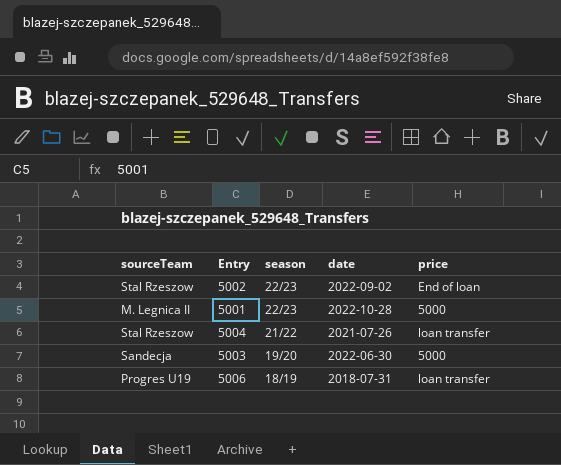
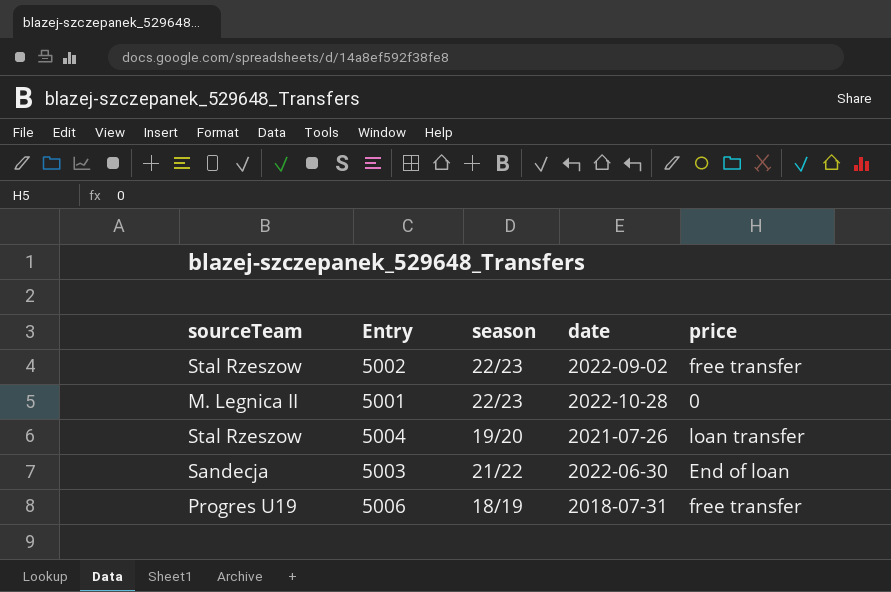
5002 | price: End of loan -> free transfer
5001 | price: 5000 -> 0
5004 | season: 21/22 -> 19/20
5003 | season: 19/20 -> 21/22
5003 | price: 5000 -> End of loan
5006 | price: loan transfer -> free transfer

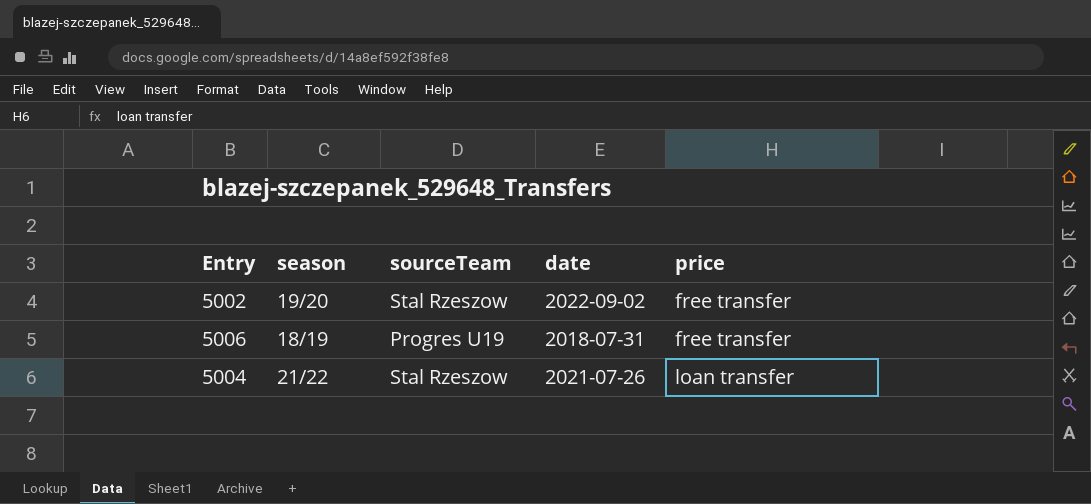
row order: none -> price ascending
column sourceTeam | position: 1 -> 3
row 5001: M. Legnica II | 22/23 | 2022-10-28 | 0 -> none
row 5003: Sandecja | 21/22 | 2022-06-30 | End of loan -> none
5002 | season: 22/23 -> 19/20
5004 | season: 19/20 -> 21/22

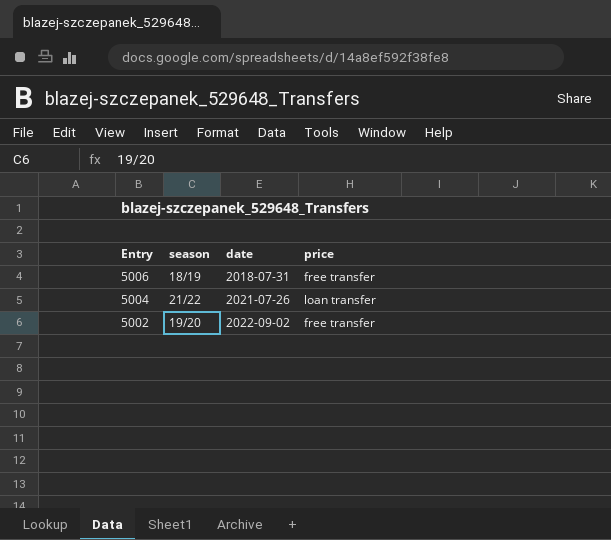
row order: price ascending -> Entry descending
column sourceTeam | position: 3 -> none

